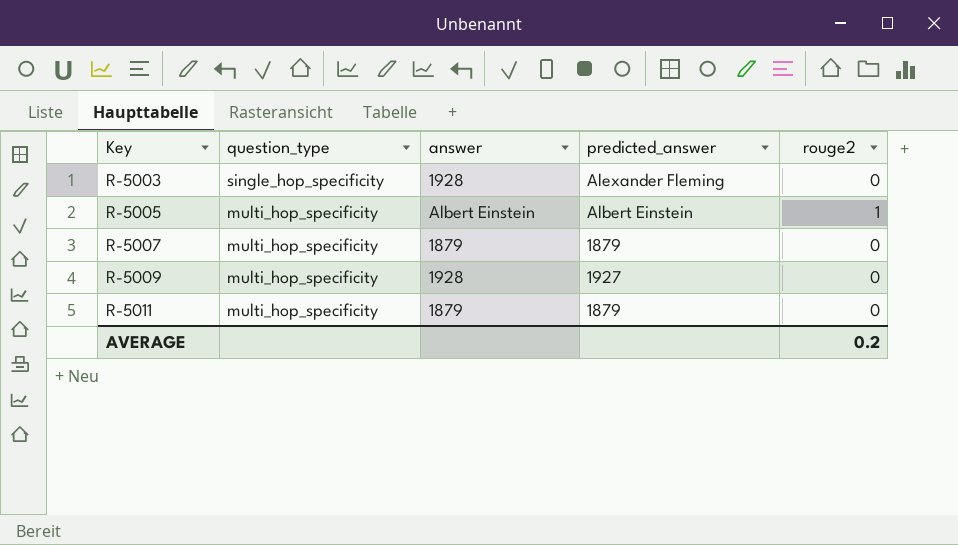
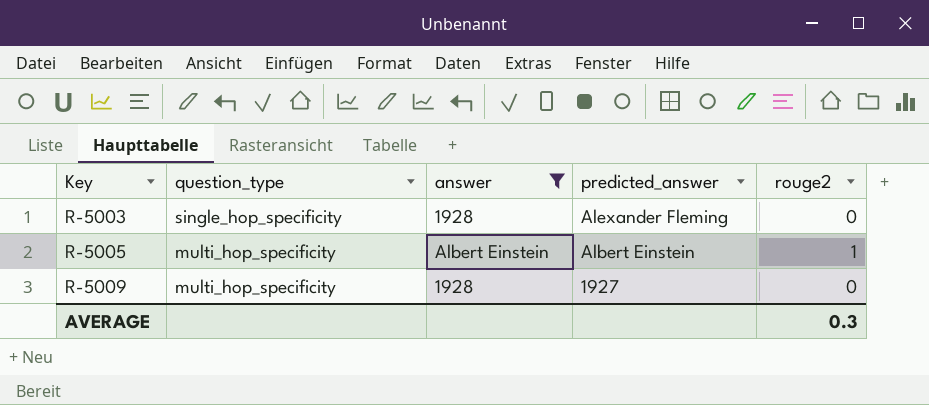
filter: none -> answer != 1879
AVERAGE | rouge2: 0.2 -> 0.3

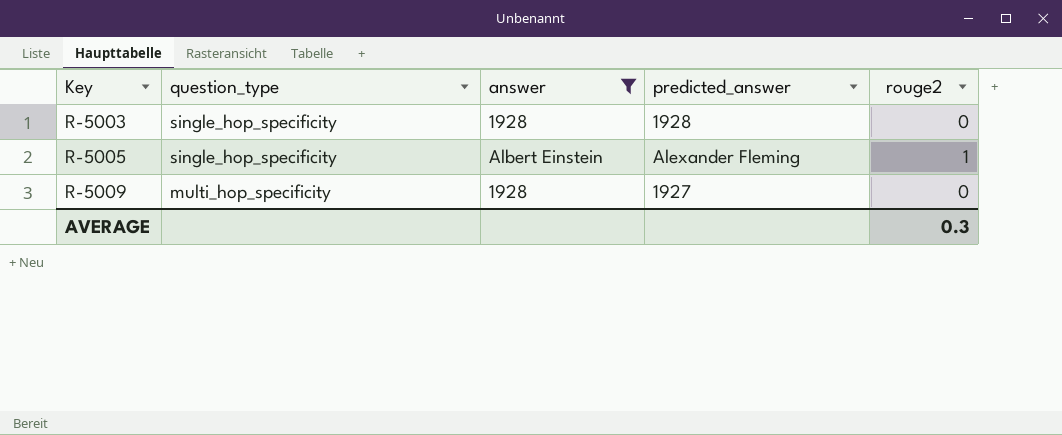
R-5003 | predicted_answer: Alexander Fleming -> 1928
R-5005 | question_type: multi_hop_specificity -> single_hop_specificity
R-5005 | predicted_answer: Albert Einstein -> Alexander Fleming

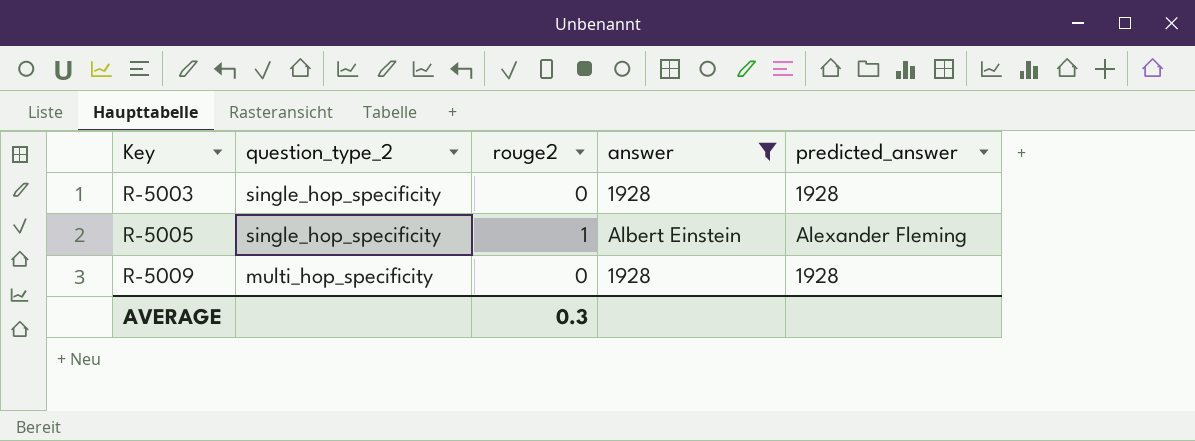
column name: question_type -> question_type_2
column rouge2 | position: 5 -> 3
R-5009 | predicted_answer: 1927 -> 1928

